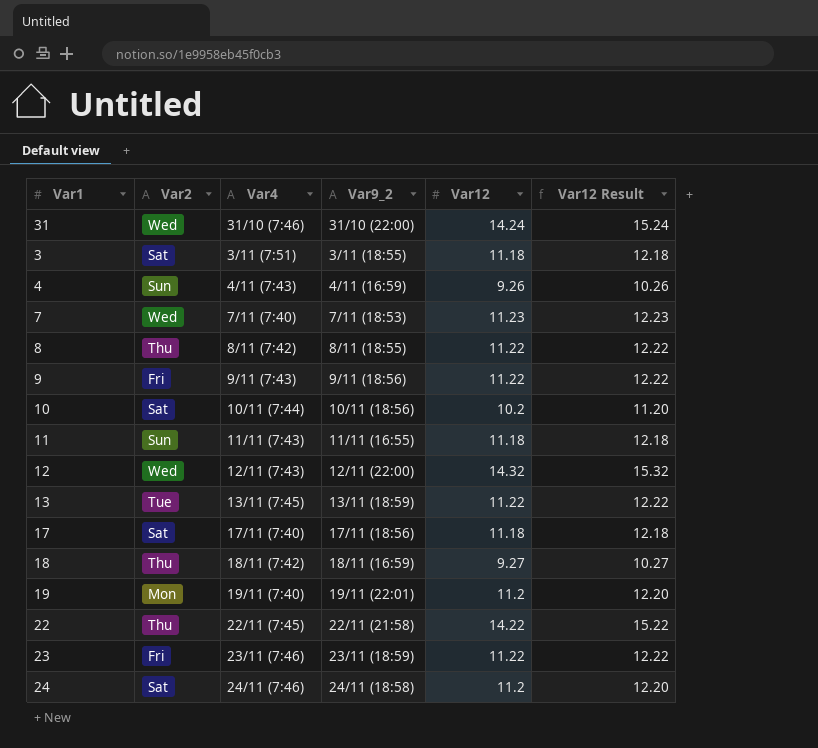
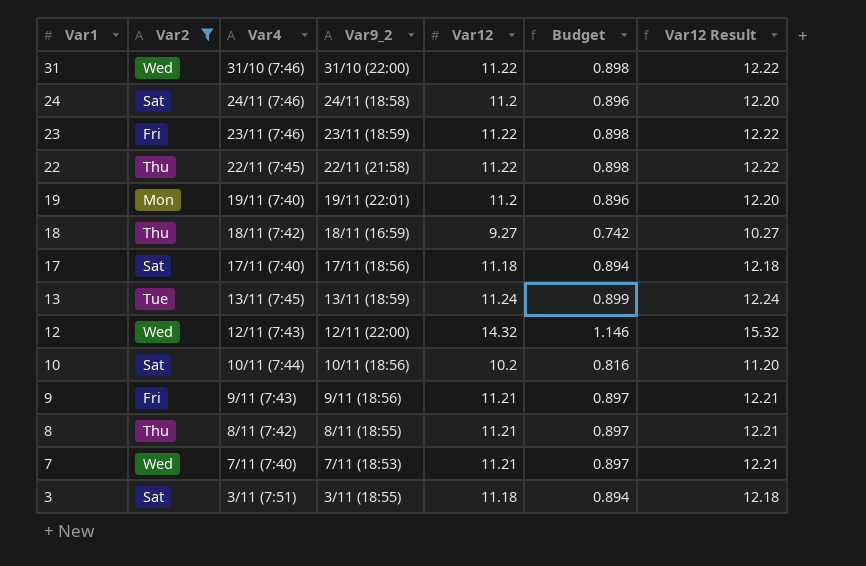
filter: none -> Var2 != Sun
row order: none -> Var1 descending
column Budget | formula: none -> [Var12] * 0.08
31 | Var12: 14.24 -> 11.22
31 | Var12 Result: 15.24 -> 12.22
22 | Var12: 14.22 -> 11.22
22 | Var12 Result: 15.22 -> 12.22
13 | Var12: 11.22 -> 11.24
13 | Var12 Result: 12.22 -> 12.24
9 | Var12: 11.22 -> 11.21
9 | Var12 Result: 12.22 -> 12.21
8 | Var12: 11.22 -> 11.21
8 | Var12 Result: 12.22 -> 12.21
7 | Var12: 11.23 -> 11.21
7 | Var12 Result: 12.23 -> 12.21

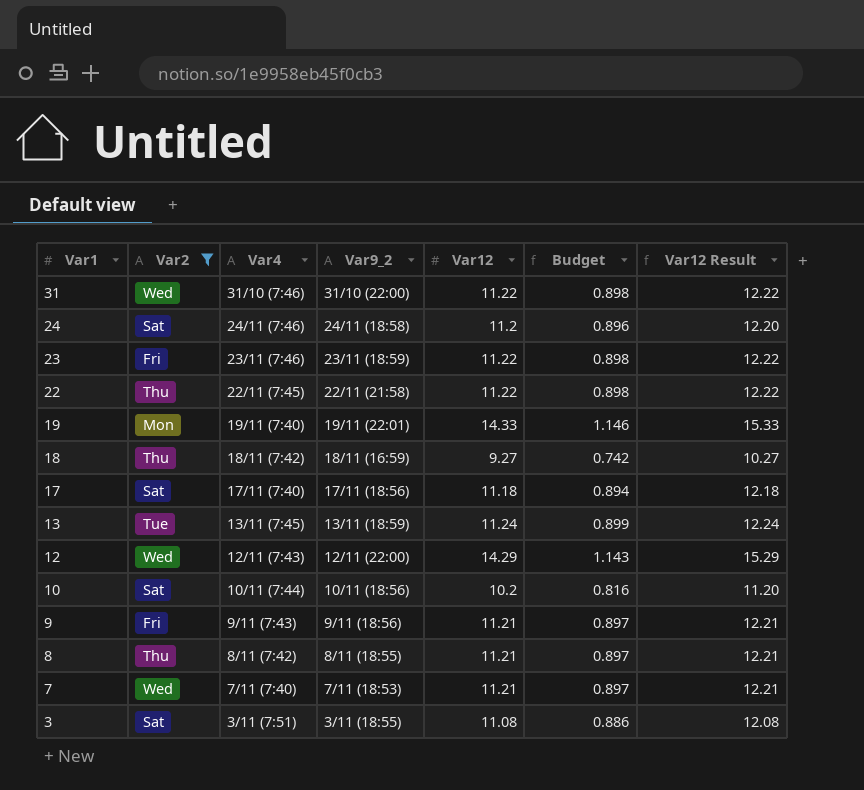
19 | Var12: 11.2 -> 14.33
19 | Budget: 0.896 -> 1.146
19 | Var12 Result: 12.20 -> 15.33
12 | Var12: 14.32 -> 14.29
12 | Budget: 1.146 -> 1.143
12 | Var12 Result: 15.32 -> 15.29
3 | Var12: 11.18 -> 11.08
3 | Budget: 0.894 -> 0.886
3 | Var12 Result: 12.18 -> 12.08

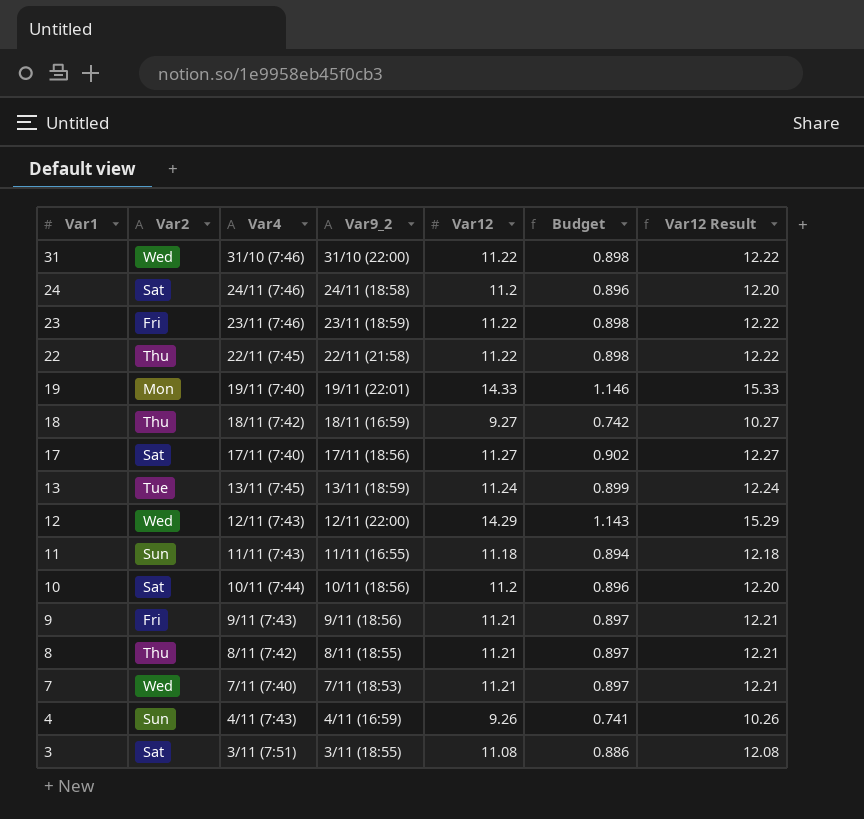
filter: Var2 != Sun -> none
17 | Var12: 11.18 -> 11.27
17 | Budget: 0.894 -> 0.902
17 | Var12 Result: 12.18 -> 12.27
10 | Var12: 10.2 -> 11.2
10 | Budget: 0.816 -> 0.896
10 | Var12 Result: 11.20 -> 12.20

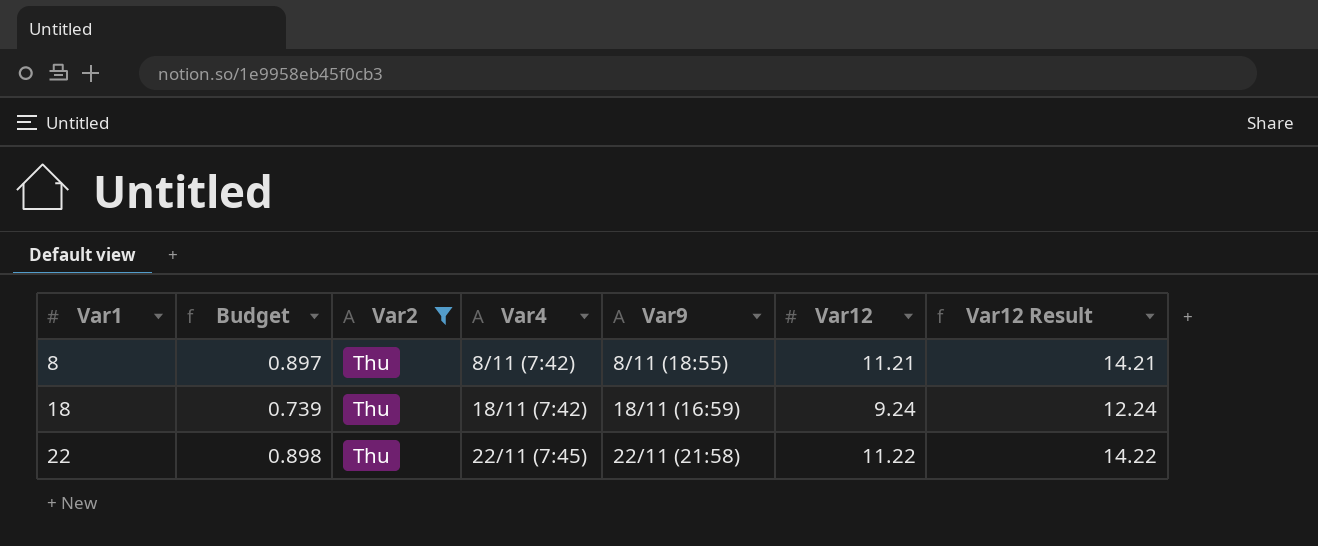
filter: none -> Var2 = Thu
row order: Var1 descending -> Var1 ascending
column Budget | position: 6 -> 2
column name: Var9_2 -> Var9
column Var12 Result | formula: [Var12] + 1 -> [Var12] + 3
18 | Budget: 0.742 -> 0.739
18 | Var12: 9.27 -> 9.24

